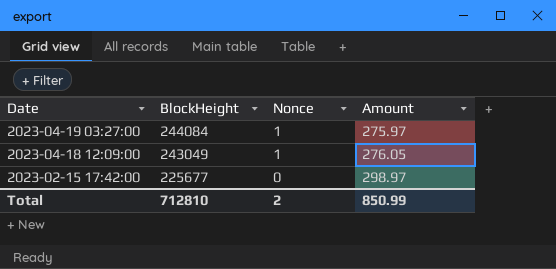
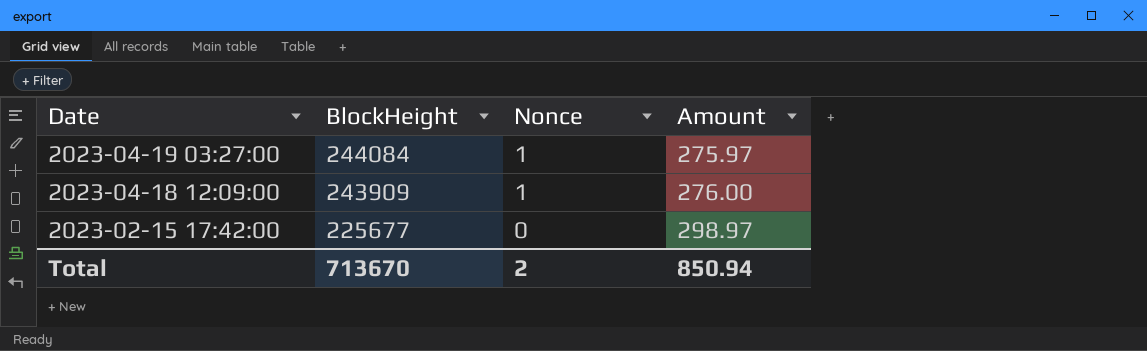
2023-04-18 12:09:00 | BlockHeight: 243049 -> 243909
2023-04-18 12:09:00 | Amount: 276.05 -> 276.00
Total | BlockHeight: 712810 -> 713670
Total | Amount: 850.99 -> 850.94

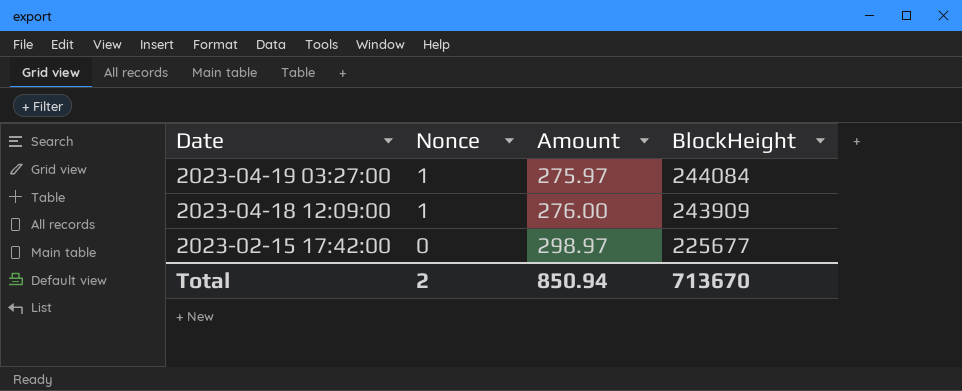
column BlockHeight | position: 2 -> 4

